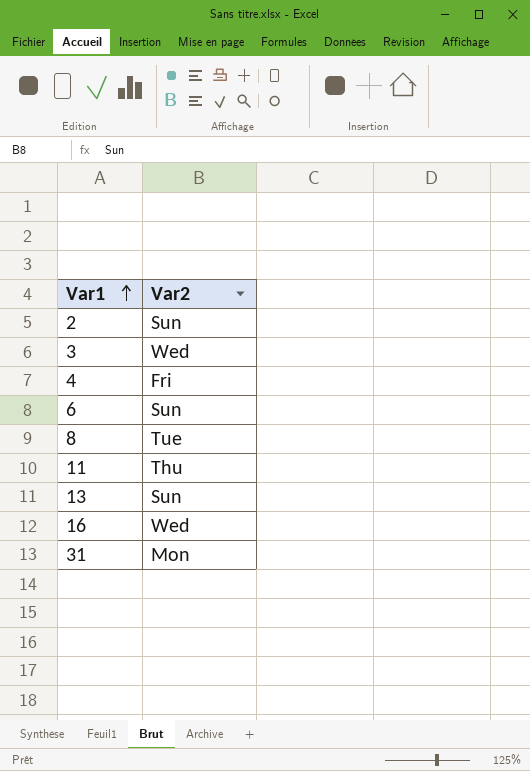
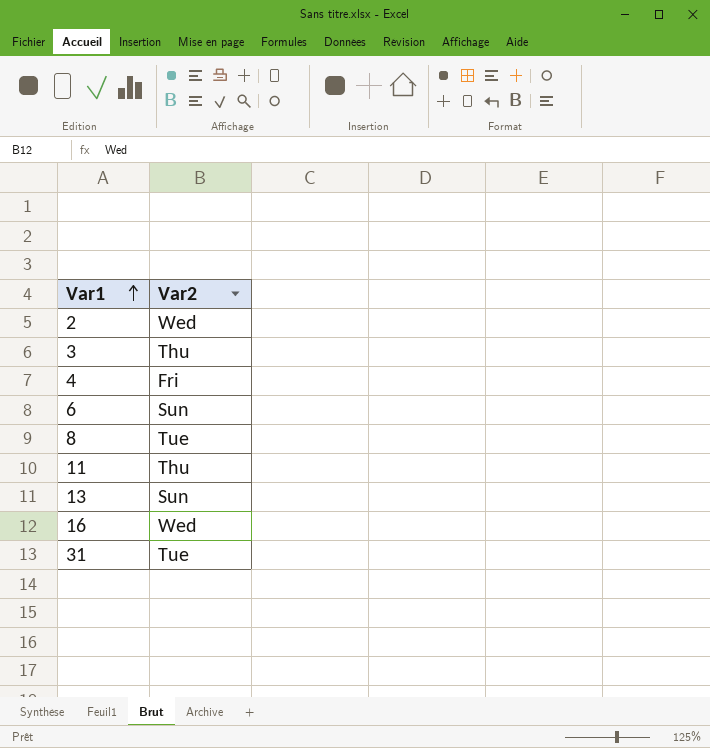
2 | Var2: Sun -> Wed
3 | Var2: Wed -> Thu
31 | Var2: Mon -> Tue

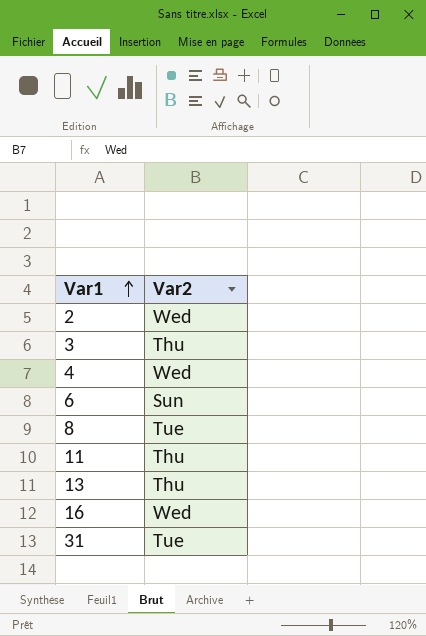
4 | Var2: Fri -> Wed
13 | Var2: Sun -> Thu

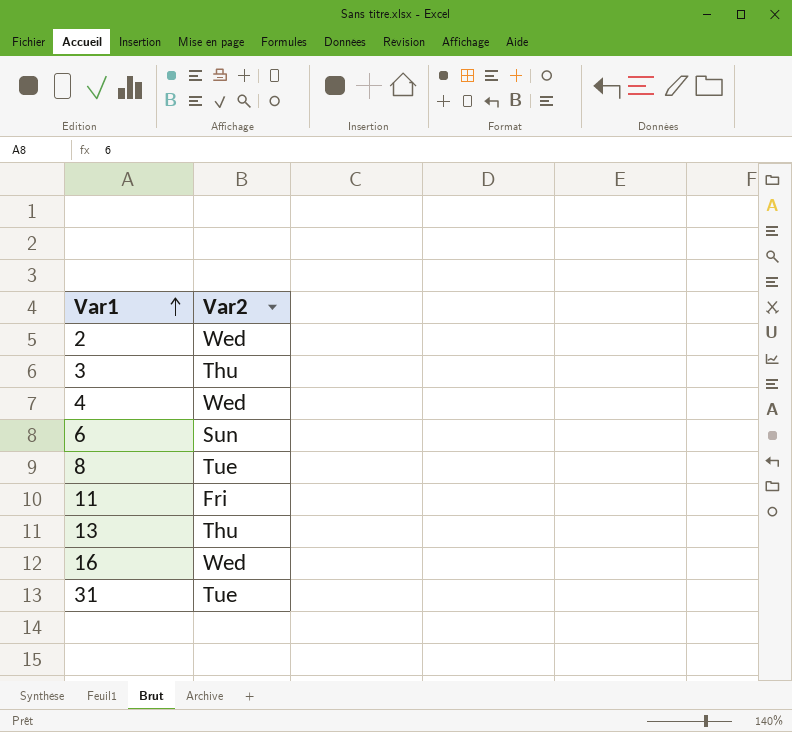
11 | Var2: Thu -> Fri

